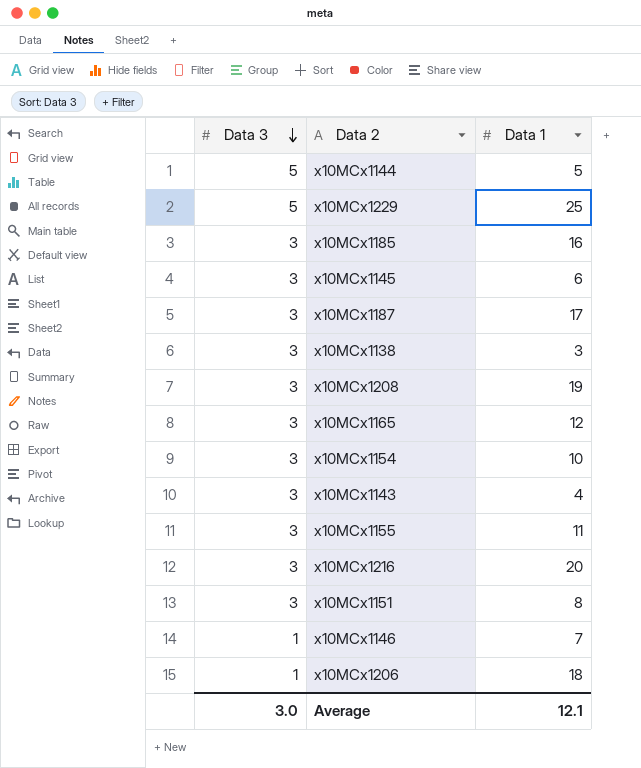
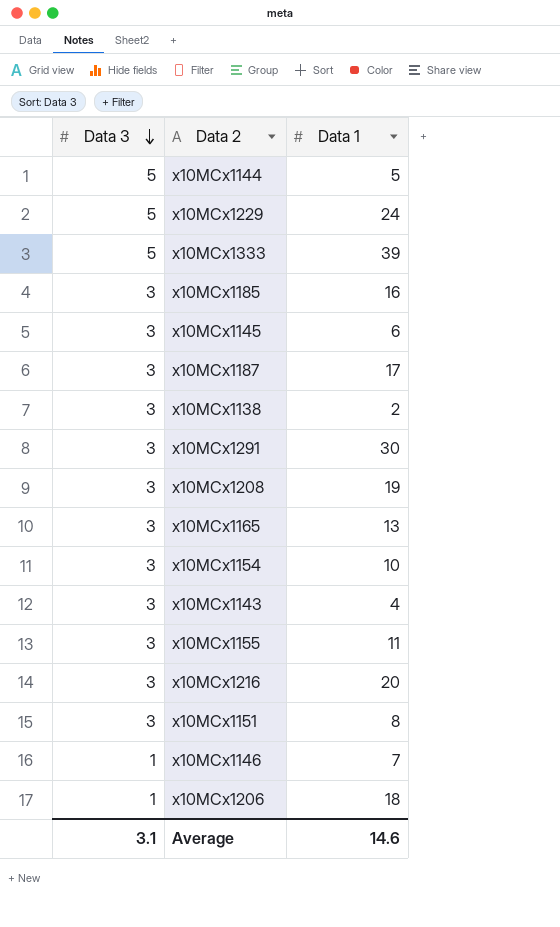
x10MCx1229 | Data 1: 25 -> 24
row x10MCx1333: none -> 5 | 39
x10MCx1138 | Data 1: 3 -> 2
row x10MCx1291: none -> 3 | 30
x10MCx1165 | Data 1: 12 -> 13
Average | Data 3: 3.0 -> 3.1
Average | Data 1: 12.1 -> 14.6

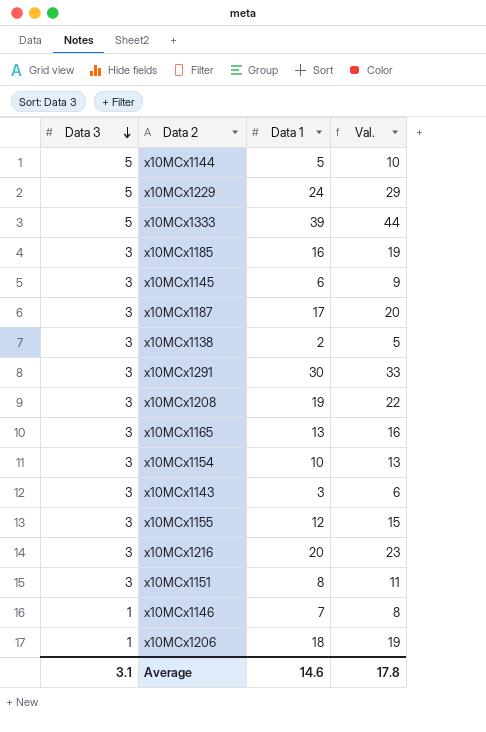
column Val. | formula: none -> [Data 3] + [Data 1]
x10MCx1143 | Data 1: 4 -> 3
x10MCx1155 | Data 1: 11 -> 12

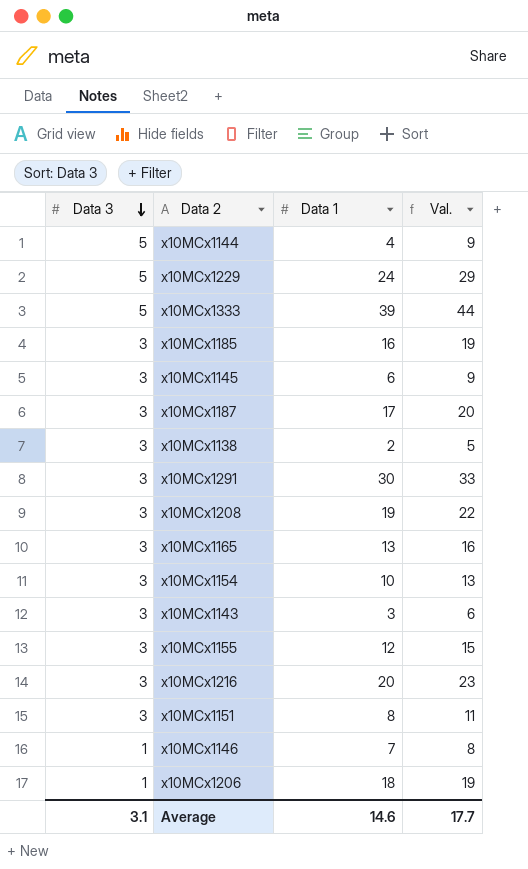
x10MCx1144 | Data 1: 5 -> 4
x10MCx1144 | Val.: 10 -> 9
Average | Val.: 17.8 -> 17.7

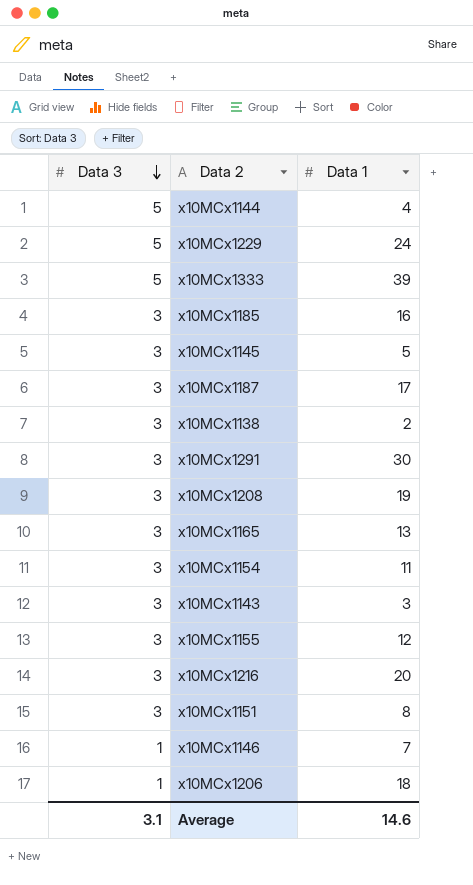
column Val. | formula: [Data 3] + [Data 1] -> none
x10MCx1145 | Data 1: 6 -> 5
x10MCx1154 | Data 1: 10 -> 11

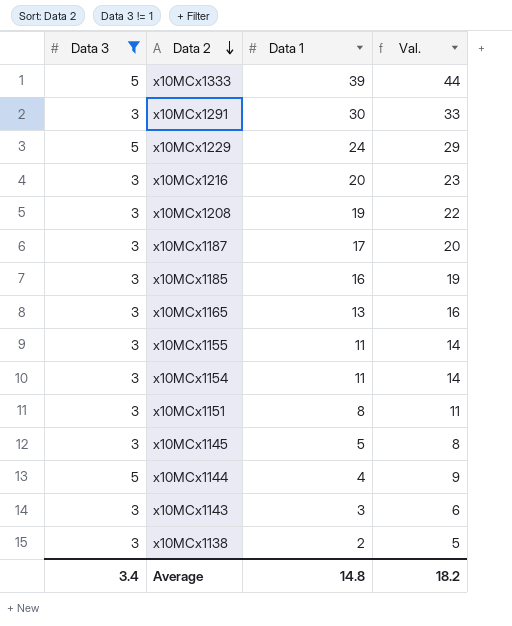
filter: none -> Data 3 != 1
row order: Data 3 descending -> Data 2 descending
column Val. | formula: none -> [Data 3] + [Data 1]
x10MCx1155 | Data 1: 12 -> 11
Average | Data 3: 3.1 -> 3.4
Average | Data 1: 14.6 -> 14.8

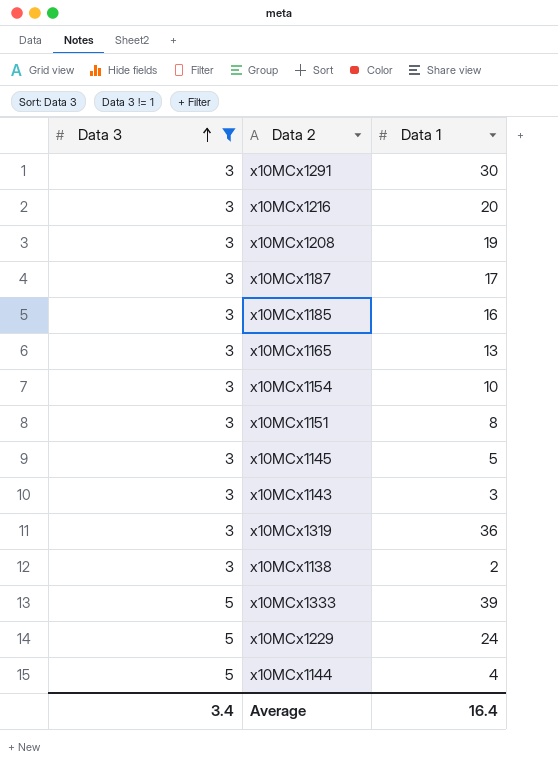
row order: Data 2 descending -> Data 3 ascending
column Val. | formula: [Data 3] + [Data 1] -> none
row x10MCx1155: 3 | 11 | 14 -> none
x10MCx1154 | Data 1: 11 -> 10
row x10MCx1319: none -> 3 | 36
Average | Data 1: 14.8 -> 16.4

